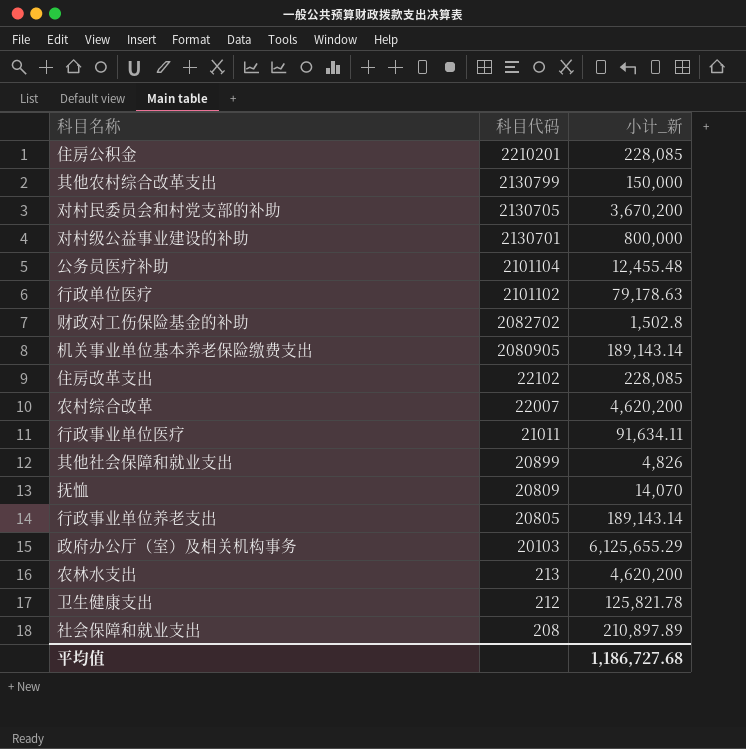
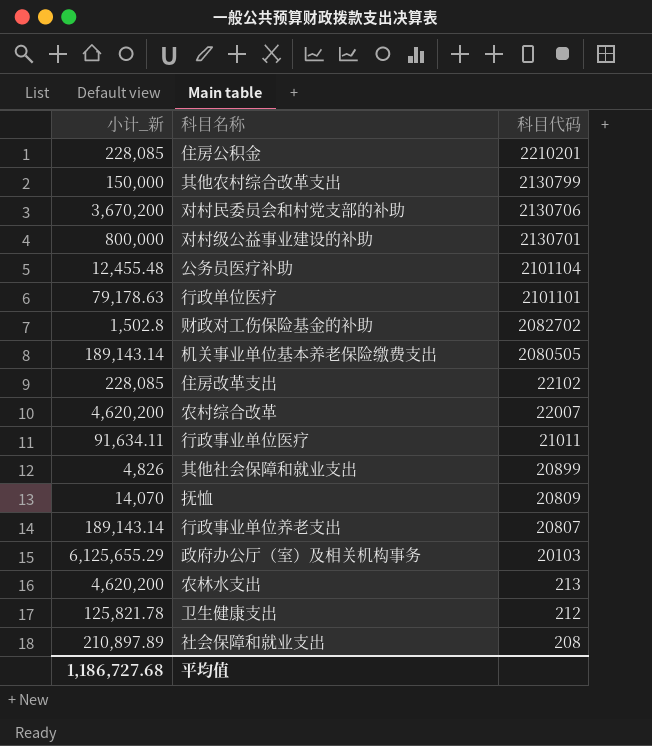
column 小计_新 | position: 3 -> 1
对村民委员会和村党支部的补助 | 科目代码: 2130705 -> 2130706
行政单位医疗 | 科目代码: 2101102 -> 2101101
机关事业单位基本养老保险缴费支出 | 科目代码: 2080905 -> 2080505
行政事业单位养老支出 | 科目代码: 20805 -> 20807

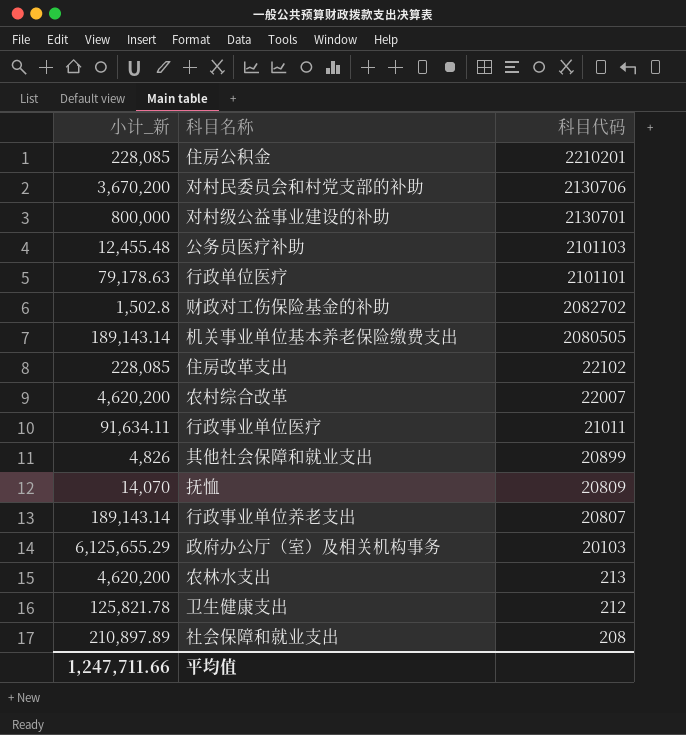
row 其他农村综合改革支出: 150,000 | 2130799 -> none
公务员医疗补助 | 科目代码: 2101104 -> 2101103
平均值 | 小计_新: 1,186,727.68 -> 1,247,711.66

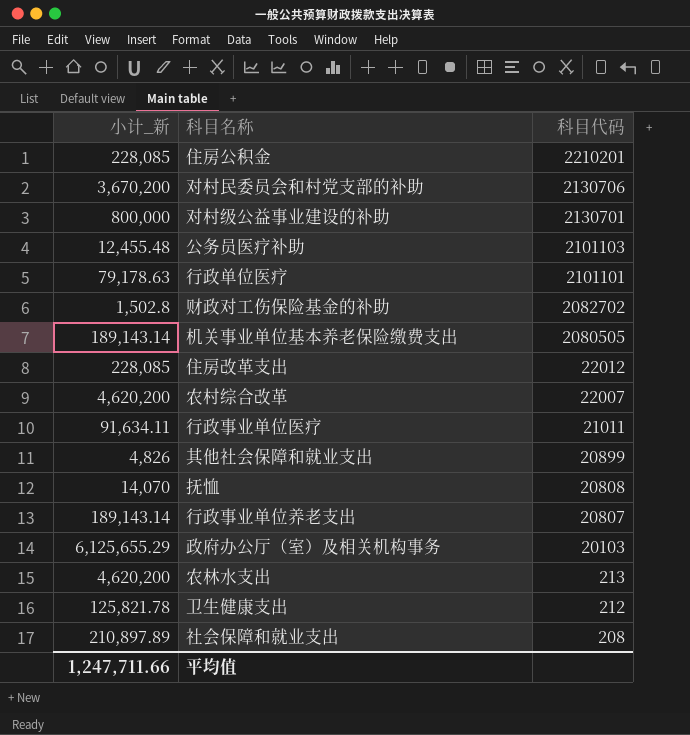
住房改革支出 | 科目代码: 22102 -> 22012
抚恤 | 科目代码: 20809 -> 20808

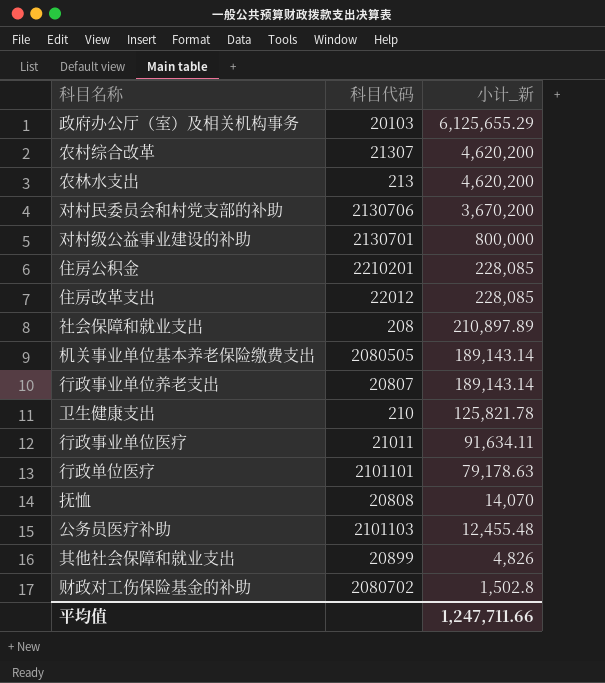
row order: 科目代码 descending -> 小计_新 descending
column 小计_新 | position: 1 -> 3
农村综合改革 | 科目代码: 22007 -> 21307
卫生健康支出 | 科目代码: 212 -> 210
财政对工伤保险基金的补助 | 科目代码: 2082702 -> 2080702

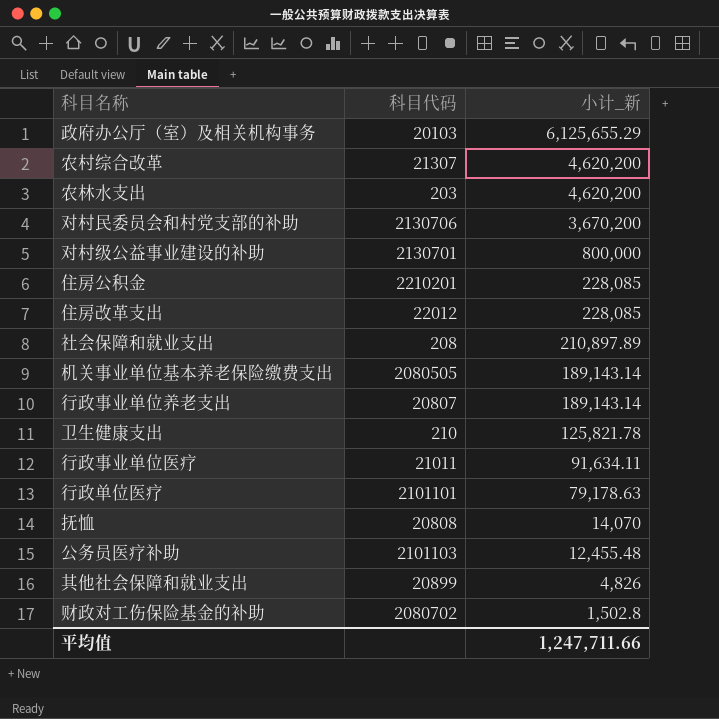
农林水支出 | 科目代码: 213 -> 203

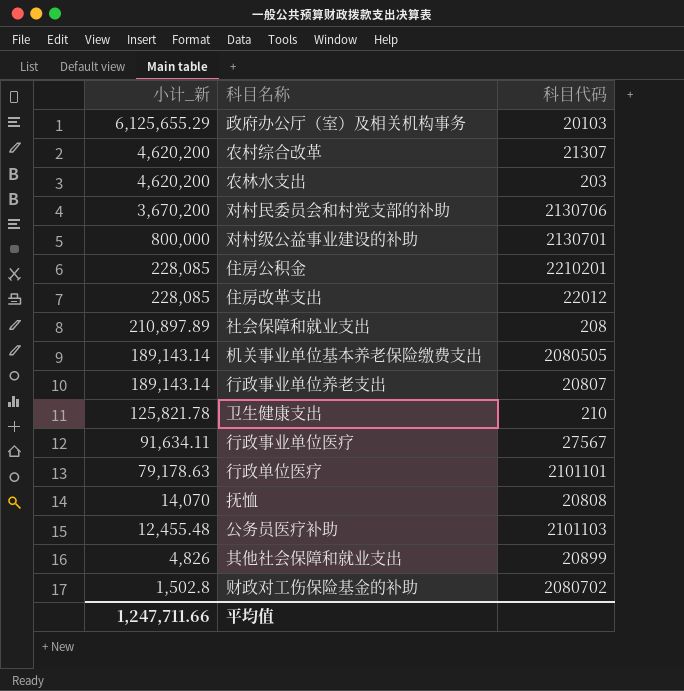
column 小计_新 | position: 3 -> 1
行政事业单位医疗 | 科目代码: 21011 -> 27567

